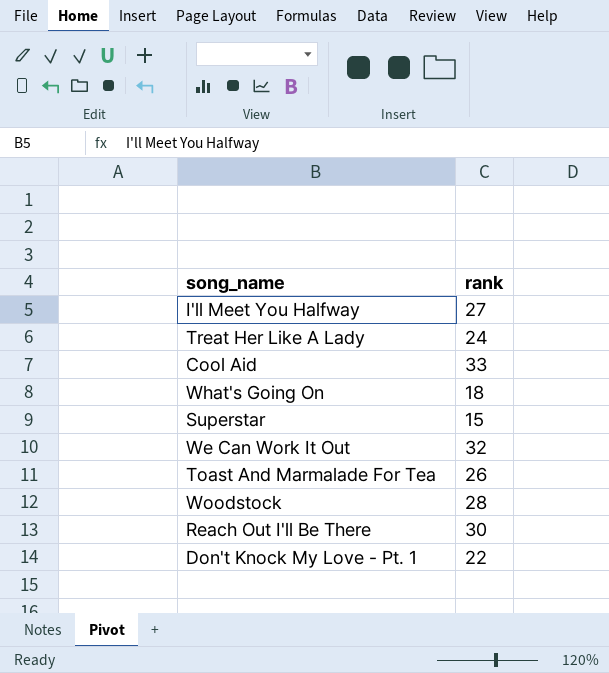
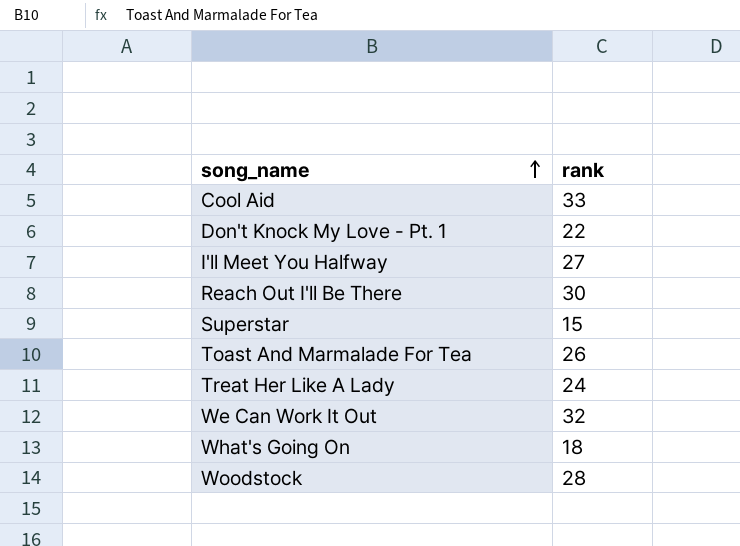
row order: none -> song_name ascending

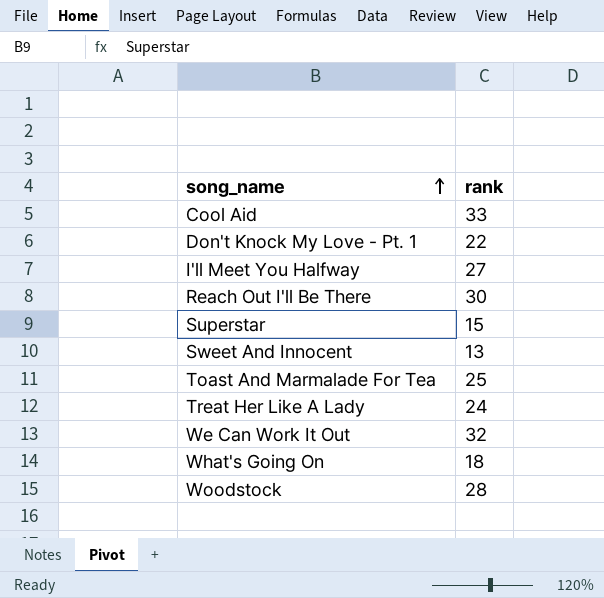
row Sweet And Innocent: none -> 13
Toast And Marmalade For Tea | rank: 26 -> 25

